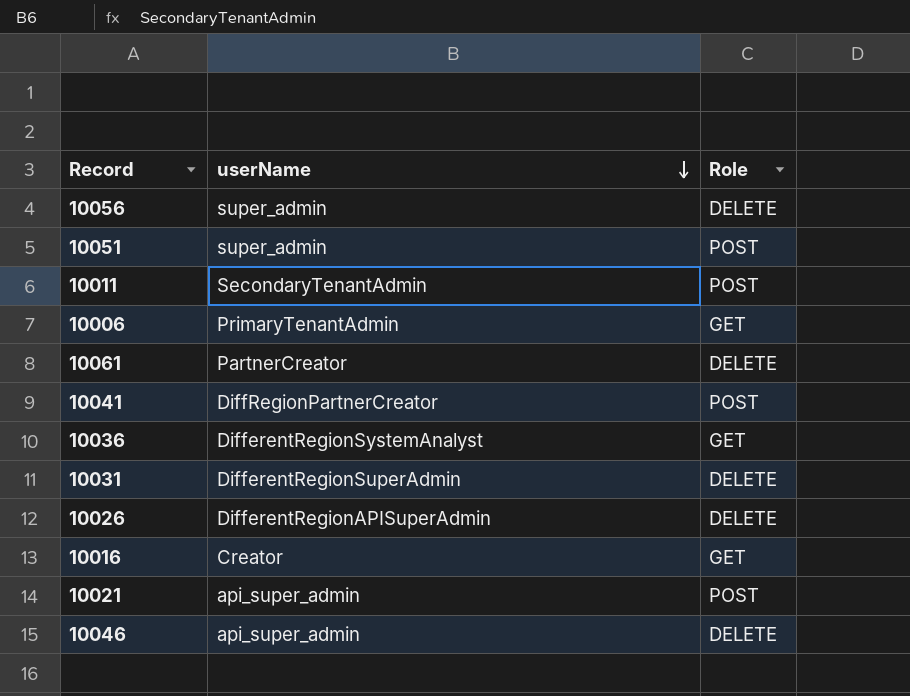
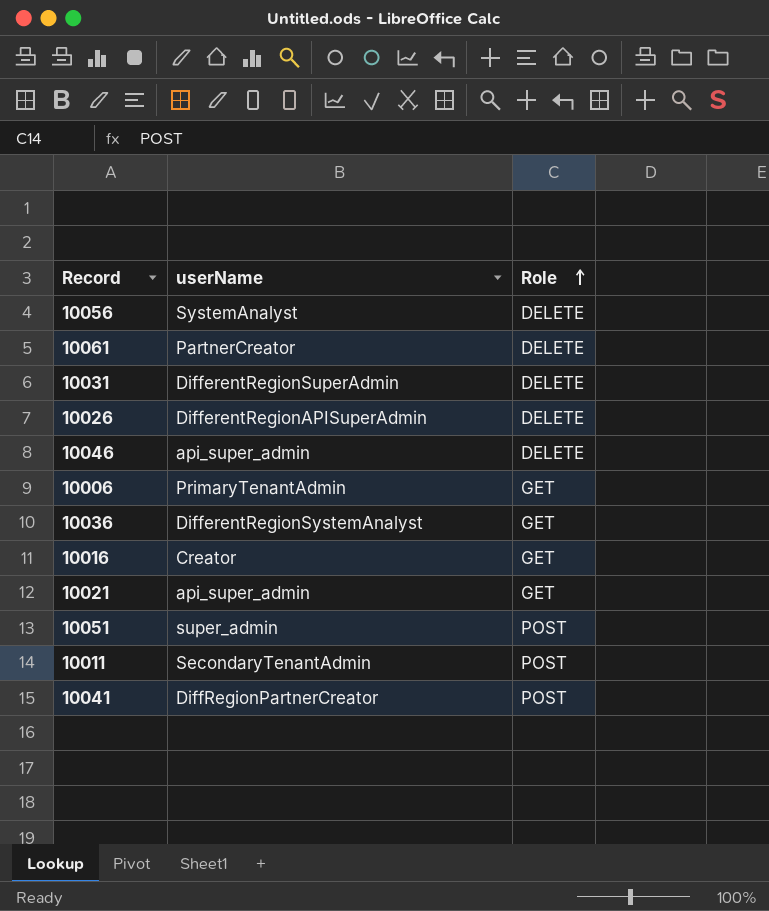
row order: userName descending -> Role ascending
10056 | userName: super_admin -> SystemAnalyst
10021 | Role: POST -> GET

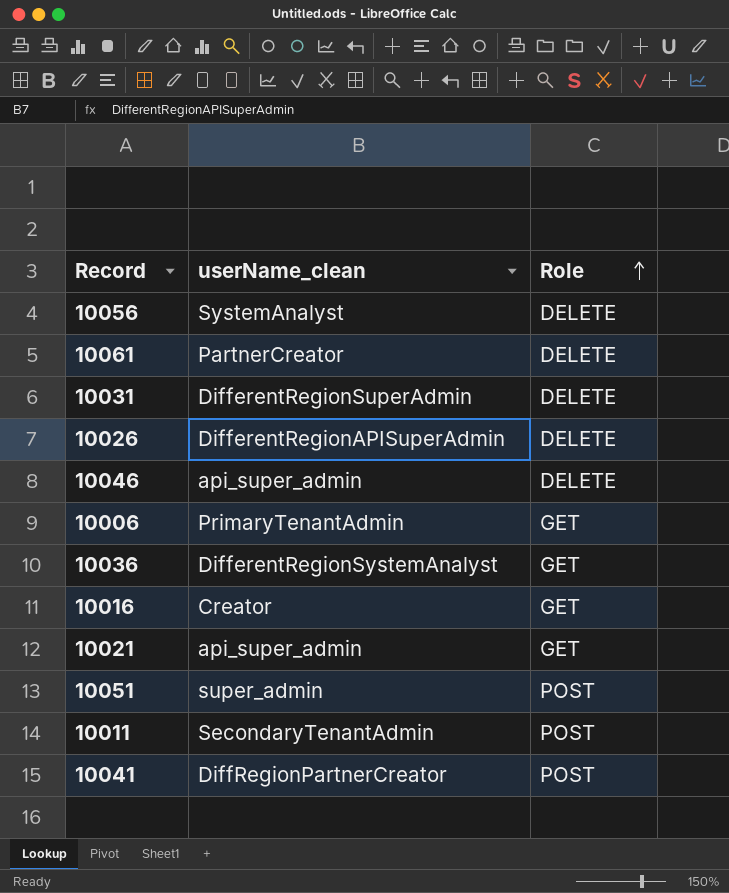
column name: userName -> userName_clean

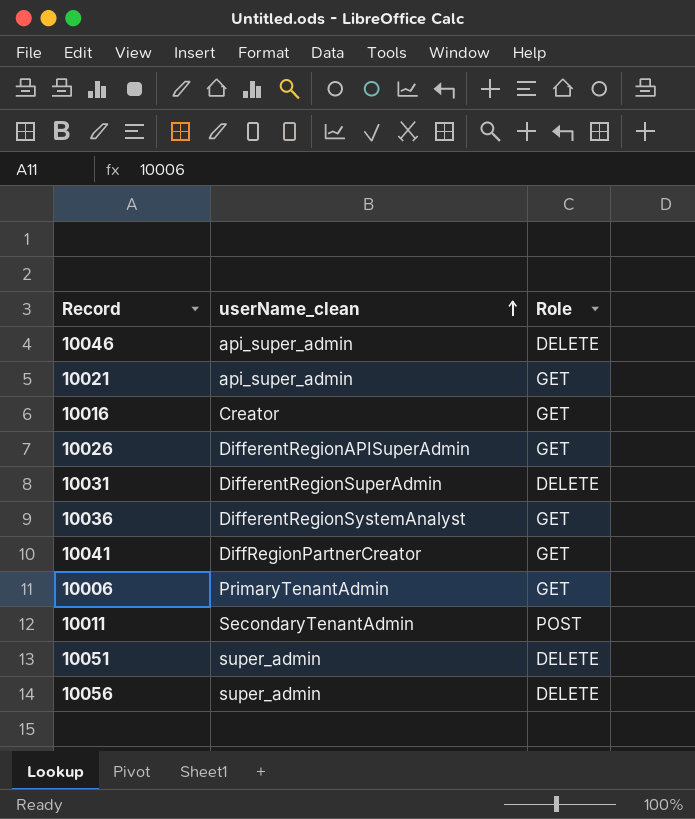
row order: Role ascending -> userName_clean ascending
row 10061: PartnerCreator | DELETE -> none
10026 | Role: DELETE -> GET
10041 | Role: POST -> GET
10051 | Role: POST -> DELETE
10056 | userName_clean: SystemAnalyst -> super_admin

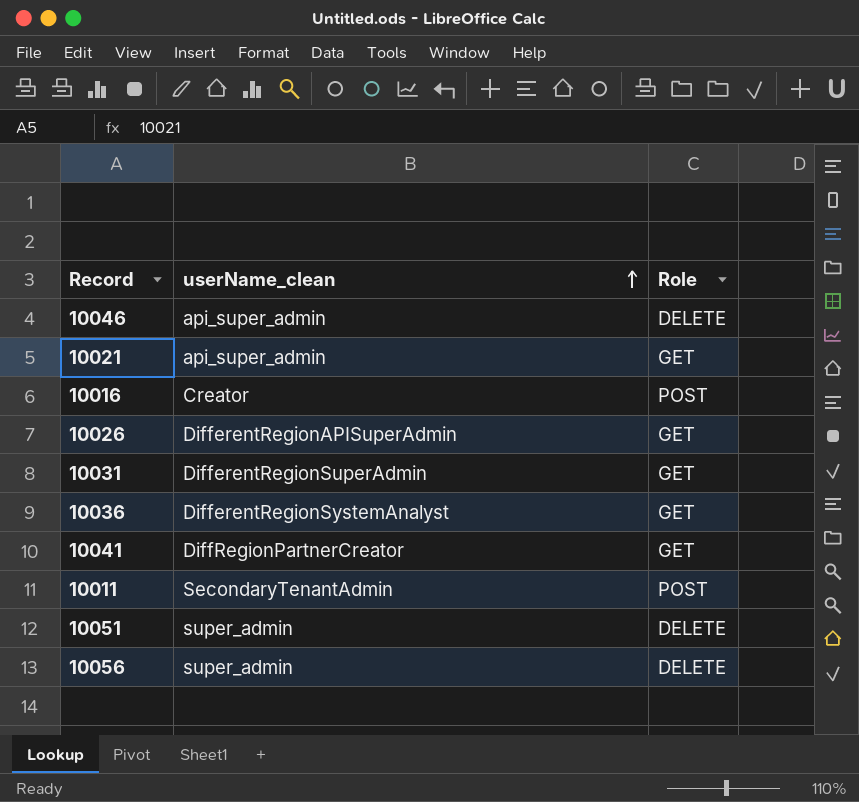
row 10006: PrimaryTenantAdmin | GET -> none
10016 | Role: GET -> POST
10031 | Role: DELETE -> GET

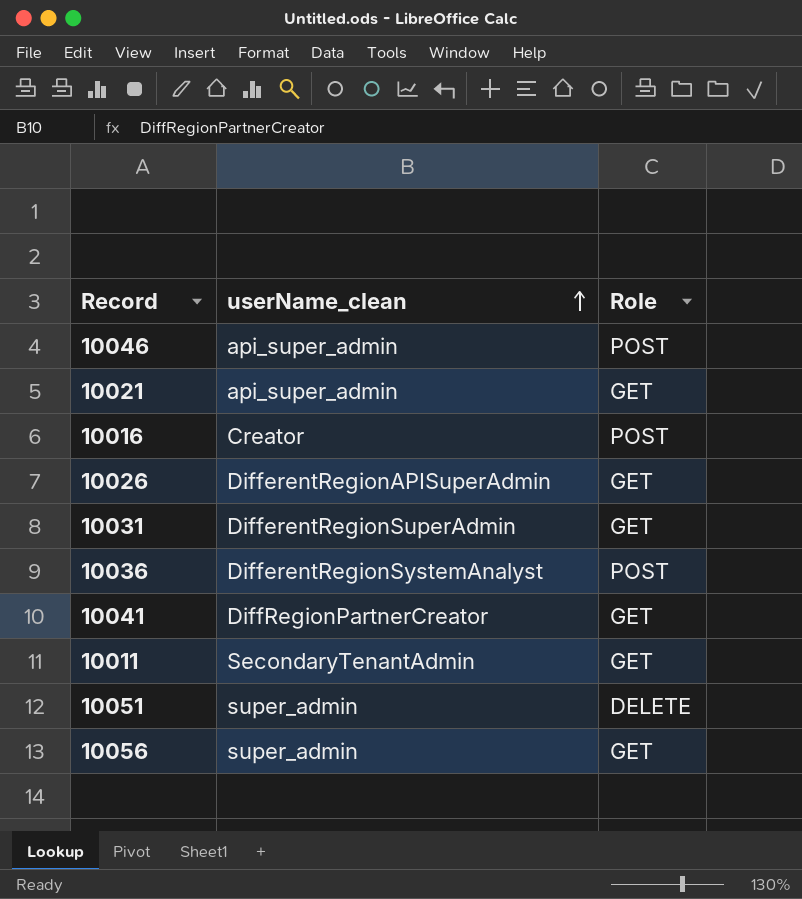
10046 | Role: DELETE -> POST
10036 | Role: GET -> POST
10011 | Role: POST -> GET
10056 | Role: DELETE -> GET

